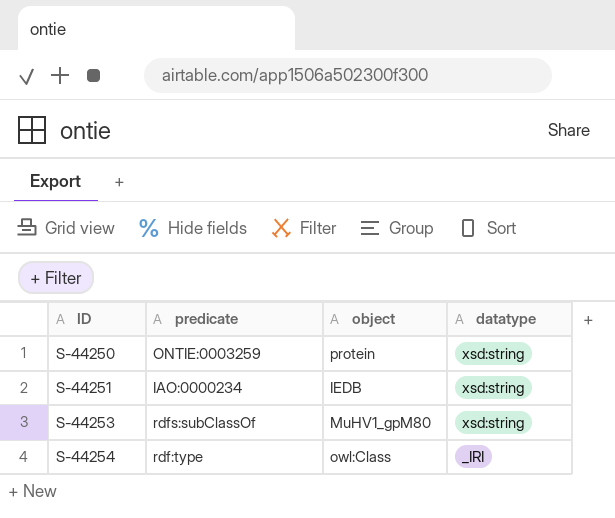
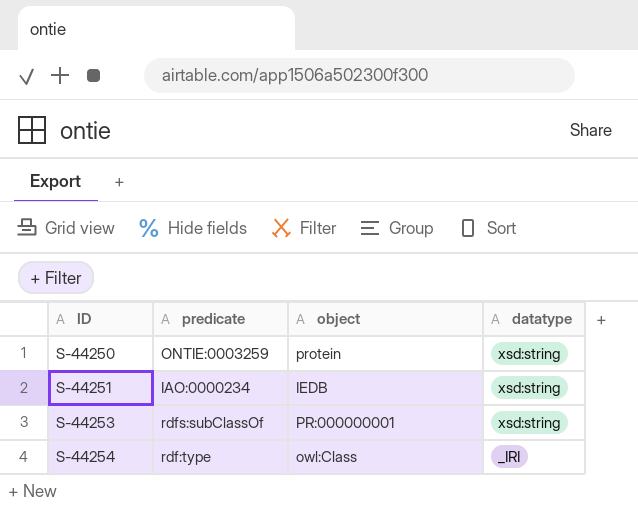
S-44253 | object: MuHV1_gpM80 -> PR:000000001

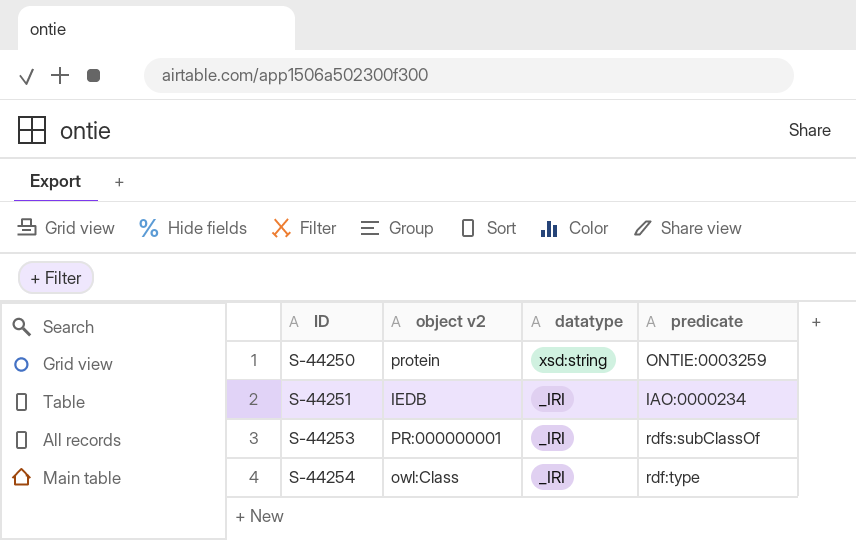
column name: object -> object v2
column predicate | position: 2 -> 4
S-44251 | datatype: xsd:string -> _IRI
S-44253 | datatype: xsd:string -> _IRI

